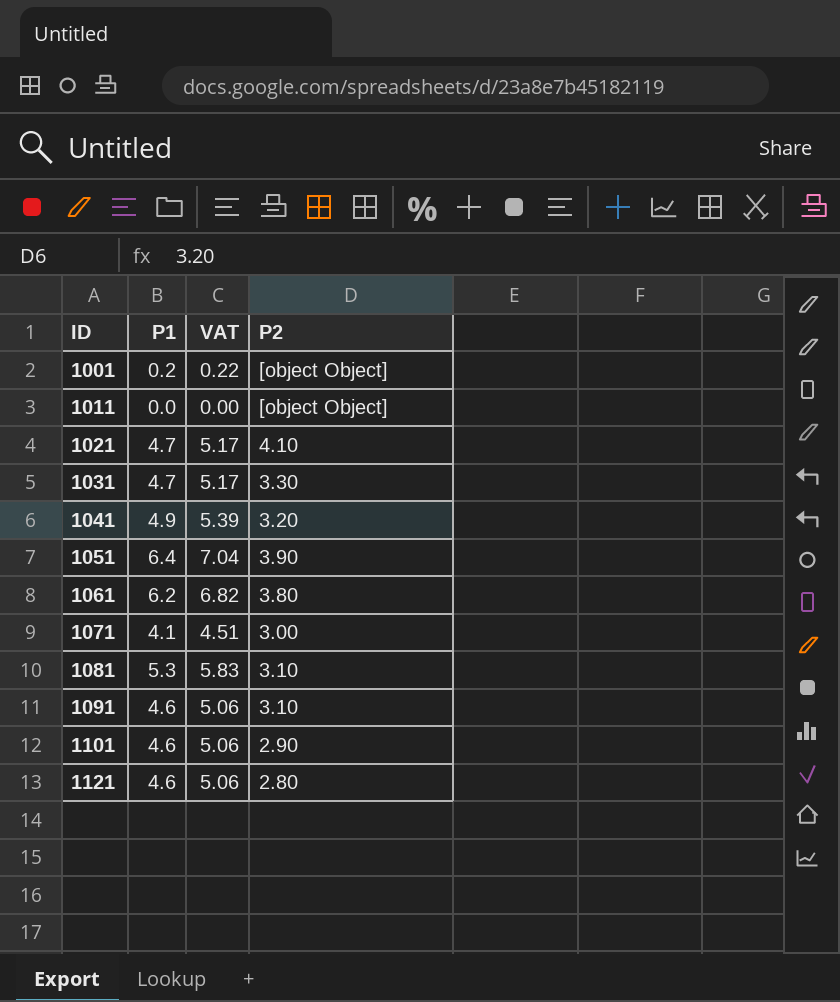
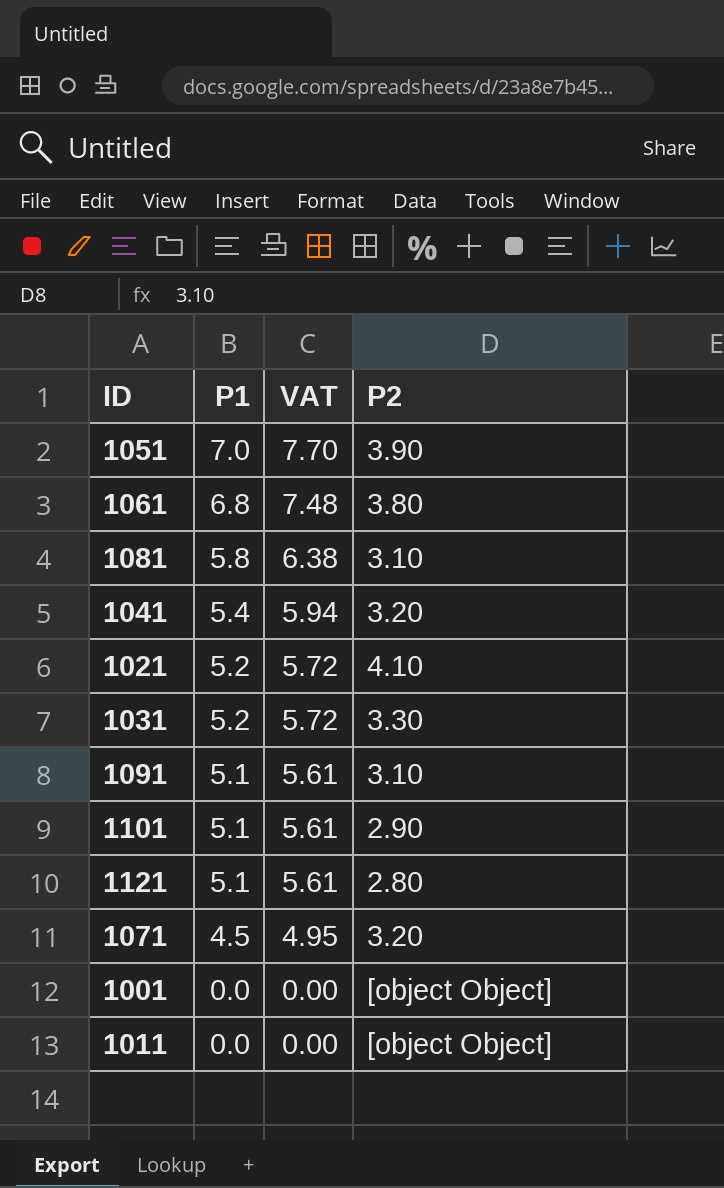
row order: ID ascending -> P1 descending
1051 | P1: 6.4 -> 7.0
1051 | VAT: 7.04 -> 7.70
1061 | P1: 6.2 -> 6.8
1061 | VAT: 6.82 -> 7.48
1081 | P1: 5.3 -> 5.8
1081 | VAT: 5.83 -> 6.38
1041 | P1: 4.9 -> 5.4
1041 | VAT: 5.39 -> 5.94
1021 | P1: 4.7 -> 5.2
1021 | VAT: 5.17 -> 5.72
1031 | P1: 4.7 -> 5.2
1031 | VAT: 5.17 -> 5.72
1091 | P1: 4.6 -> 5.1
1091 | VAT: 5.06 -> 5.61
1101 | P1: 4.6 -> 5.1
1101 | VAT: 5.06 -> 5.61
1121 | P1: 4.6 -> 5.1
1121 | VAT: 5.06 -> 5.61
1071 | P1: 4.1 -> 4.5
1071 | VAT: 4.51 -> 4.95
1071 | P2: 3.00 -> 3.20
1001 | P1: 0.2 -> 0.0
1001 | VAT: 0.22 -> 0.00

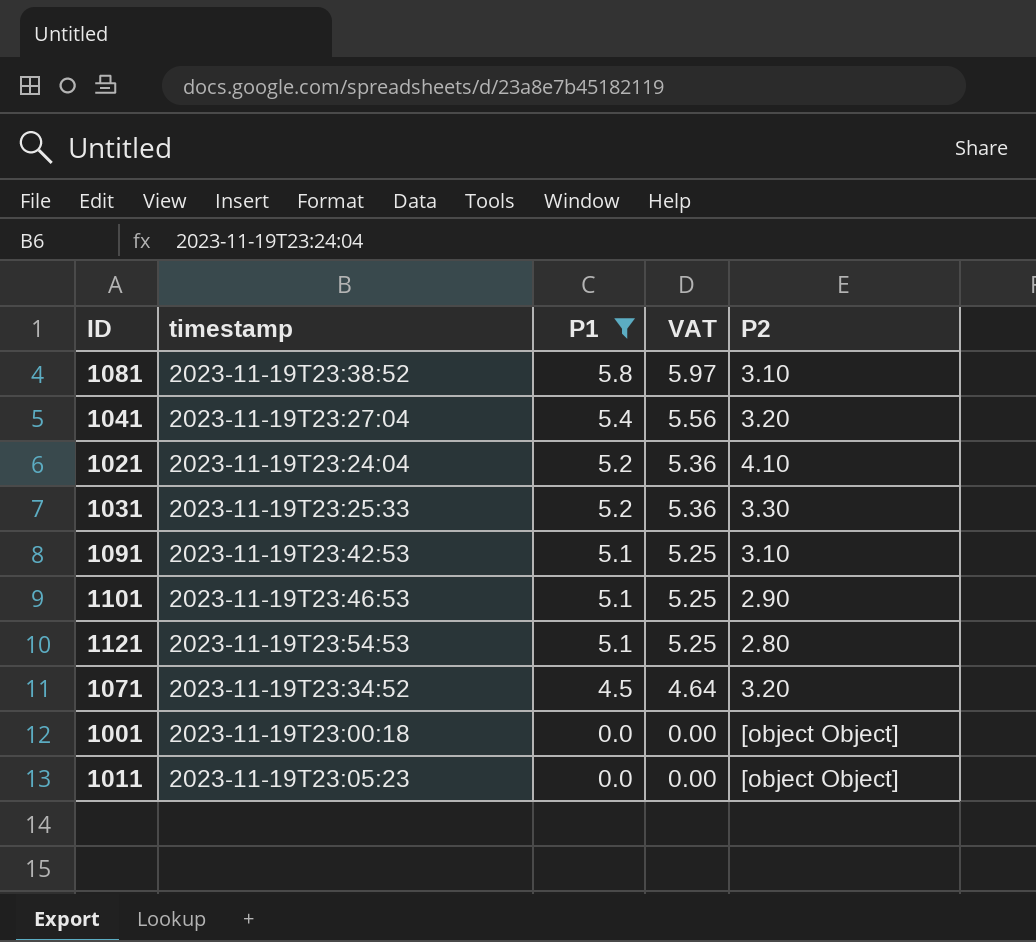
filter: none -> P1 <= 5.8
column timestamp | position: none -> 2
column VAT | formula: [P1] * 1.1 -> [P1] * 1.03

